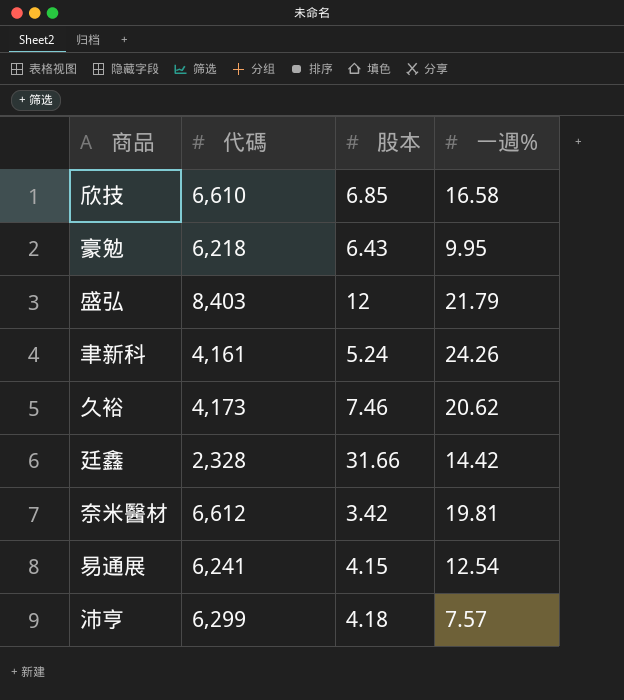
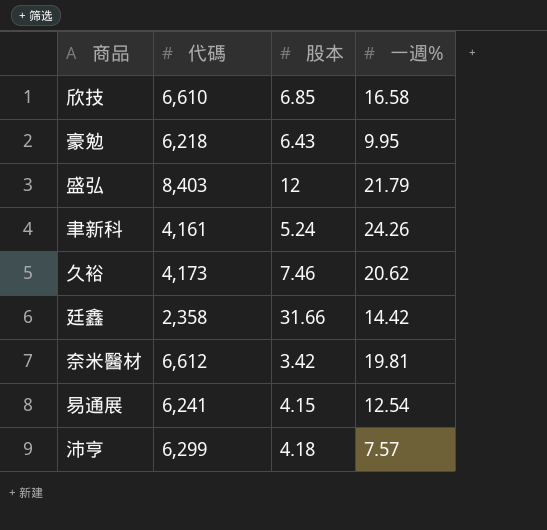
廷鑫 | 代碼: 2,328 -> 2,358

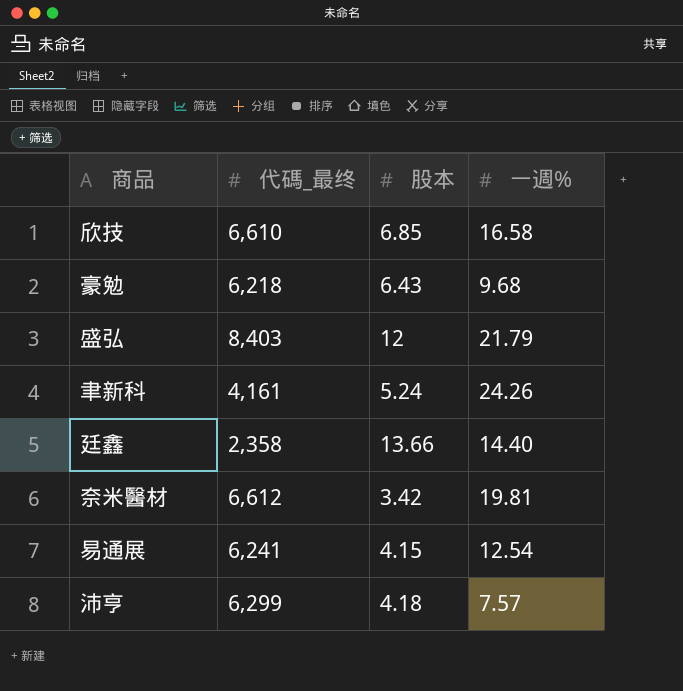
column name: 代碼 -> 代碼_最终
row 久裕: 4,173 | 7.46 | 20.62 -> none
豪勉 | 一週%: 9.95 -> 9.68
廷鑫 | 股本: 31.66 -> 13.66
廷鑫 | 一週%: 14.42 -> 14.40

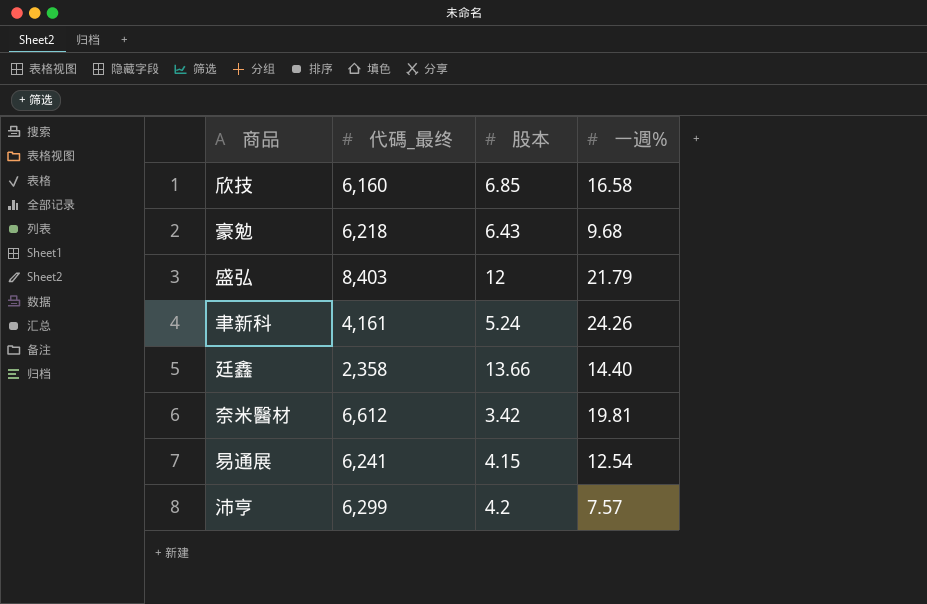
欣技 | 代碼_最终: 6,610 -> 6,160
沛亨 | 股本: 4.18 -> 4.2

